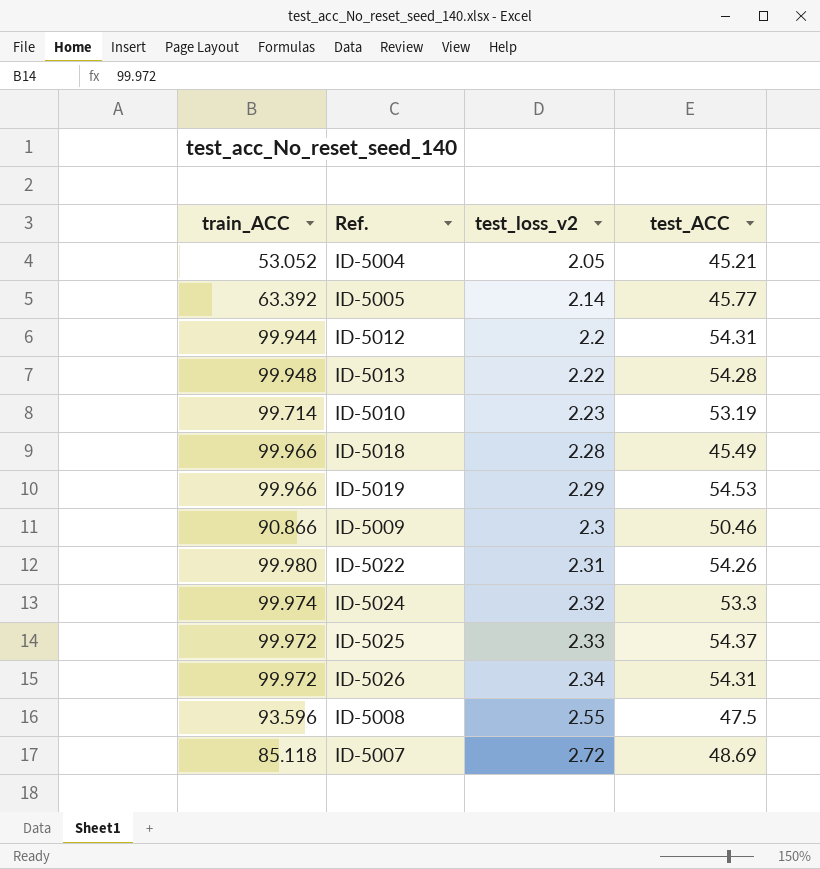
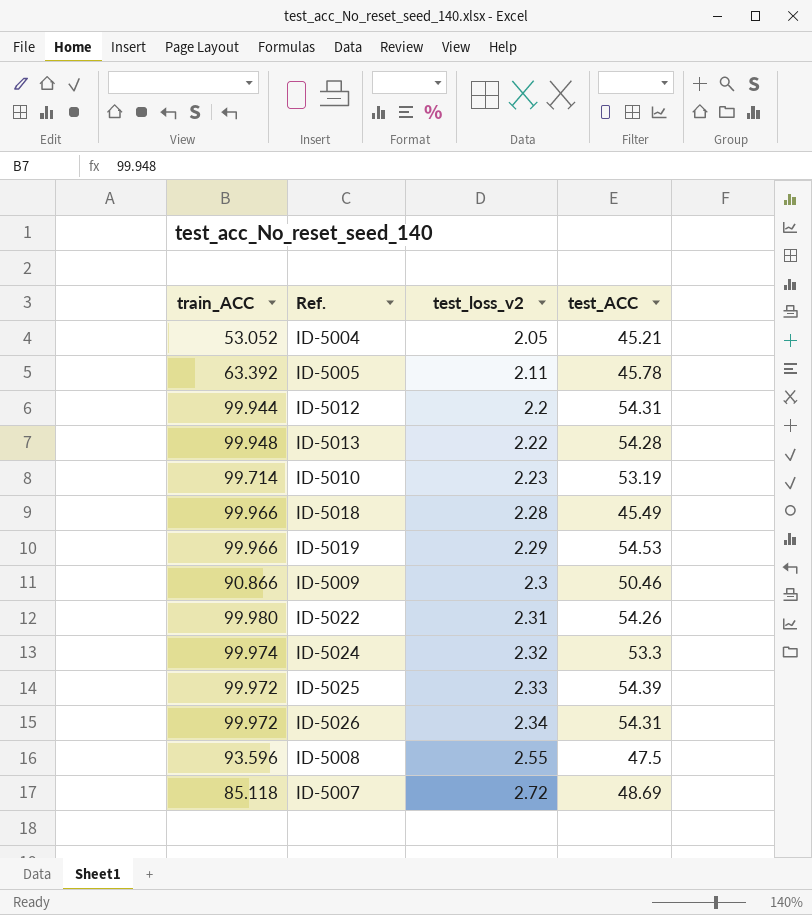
ID-5005 | test_loss_v2: 2.14 -> 2.11
ID-5005 | test_ACC: 45.77 -> 45.78
ID-5025 | test_ACC: 54.37 -> 54.39

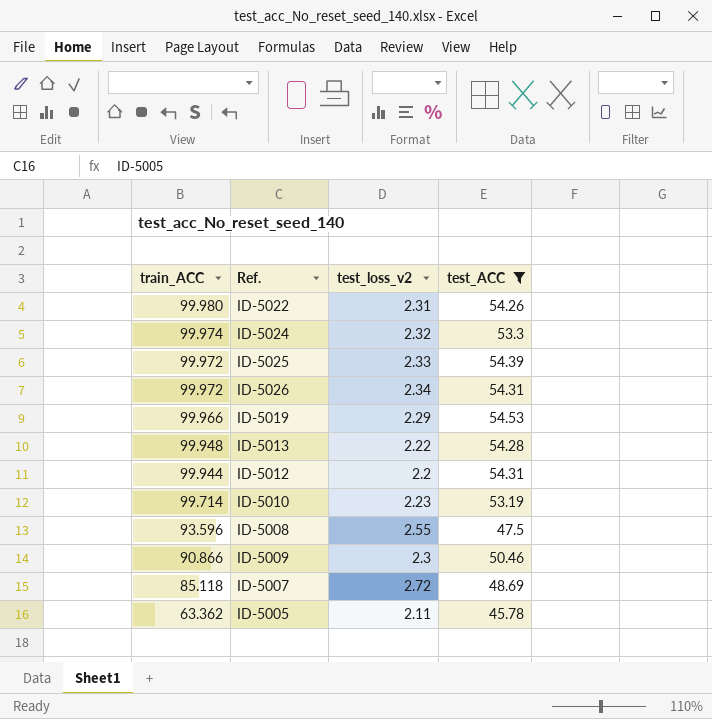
filter: none -> test_ACC >= 45.78
row order: test_loss_v2 ascending -> train_ACC descending
ID-5005 | train_ACC: 63.392 -> 63.362

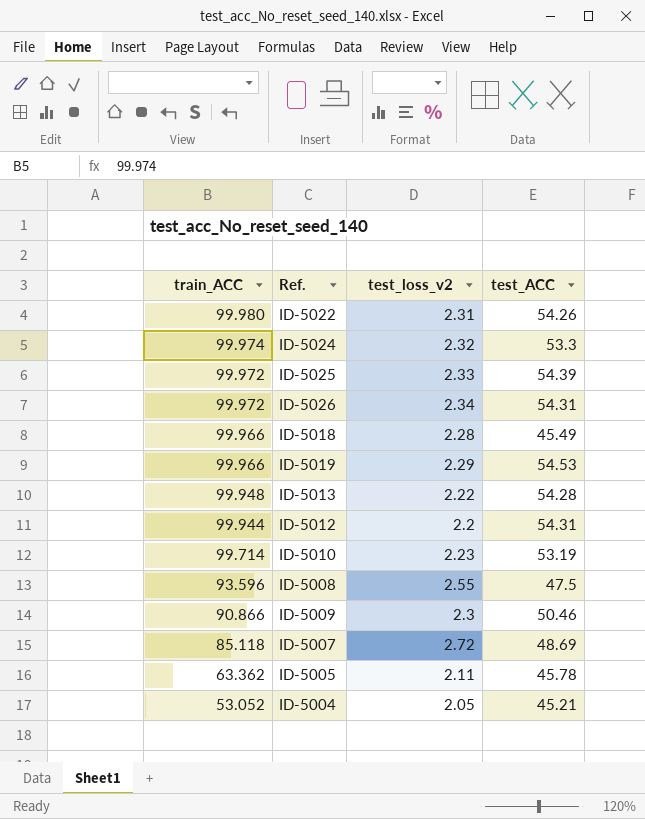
filter: test_ACC >= 45.78 -> none

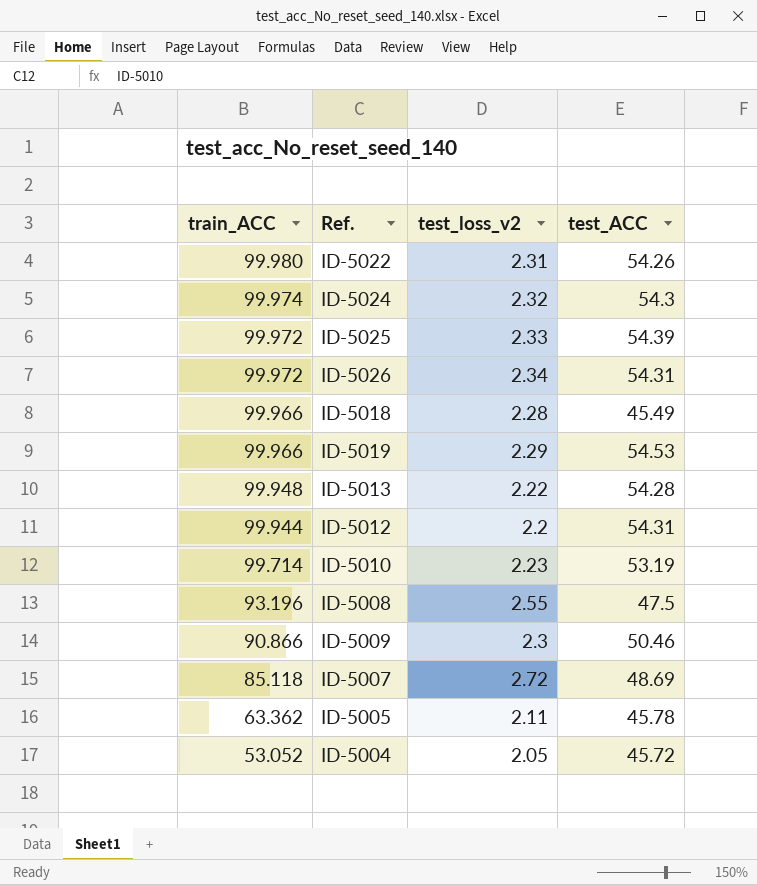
ID-5024 | test_ACC: 53.3 -> 54.3
ID-5008 | train_ACC: 93.596 -> 93.196
ID-5004 | test_ACC: 45.21 -> 45.72

